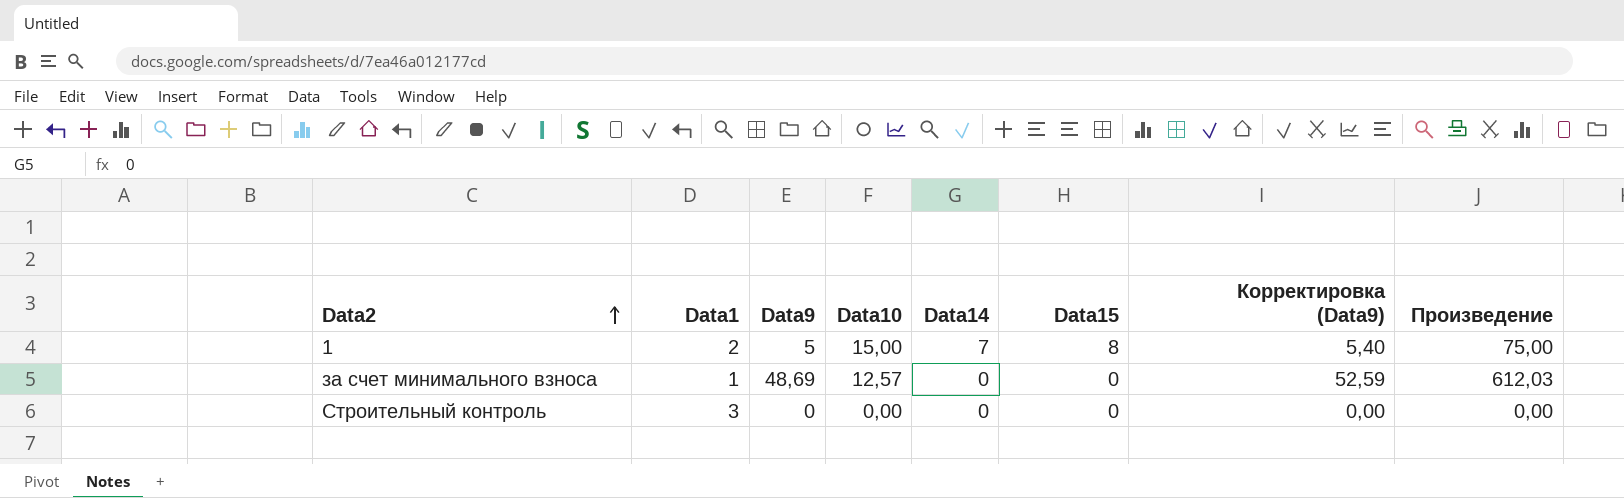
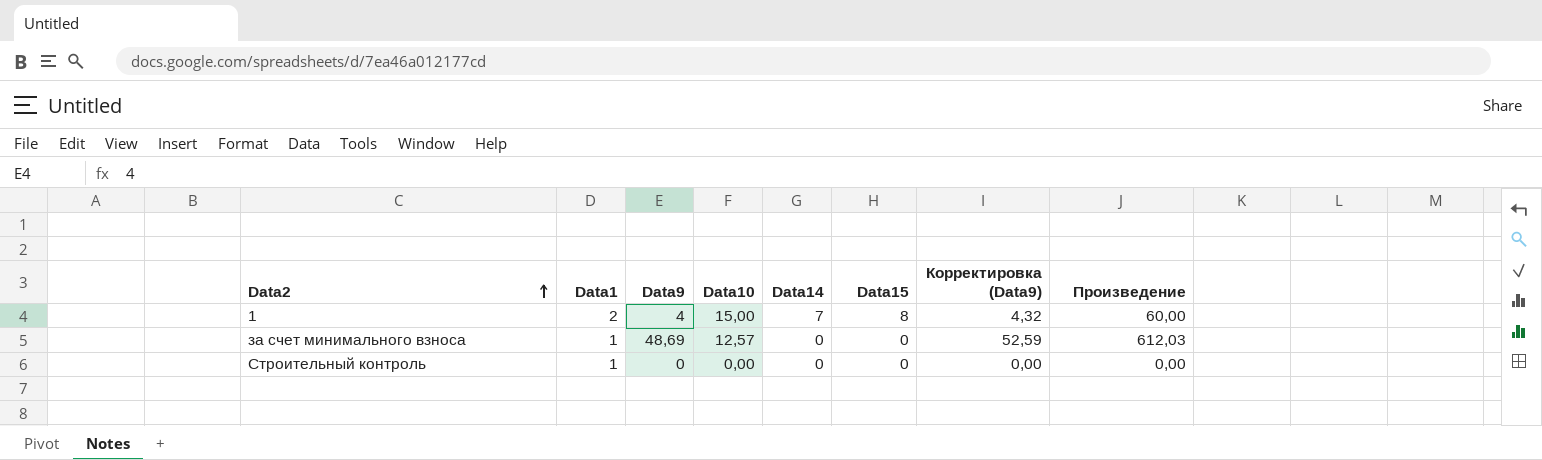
1 | Data9: 5 -> 4
1 | Корректировка (Data9): 5,40 -> 4,32
1 | Произведение: 75,00 -> 60,00
Строительный контроль | Data1: 3 -> 1

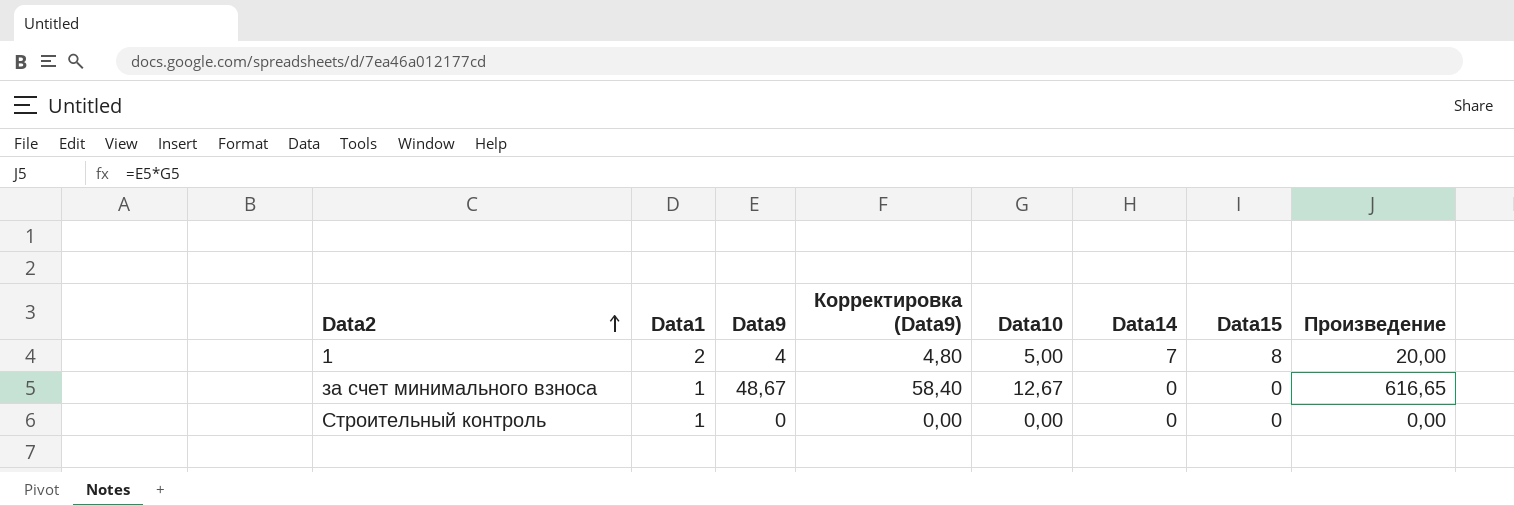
column Корректировка (Data9) | formula: [Data9] * 1,08 -> [Data9] * 1,2
column Корректировка (Data9) | position: 7 -> 4
1 | Data10: 15,00 -> 5,00
1 | Произведение: 60,00 -> 20,00
за счет минимального взноса | Data9: 48,69 -> 48,67
за счет минимального взноса | Data10: 12,57 -> 12,67
за счет минимального взноса | Произведение: 612,03 -> 616,65

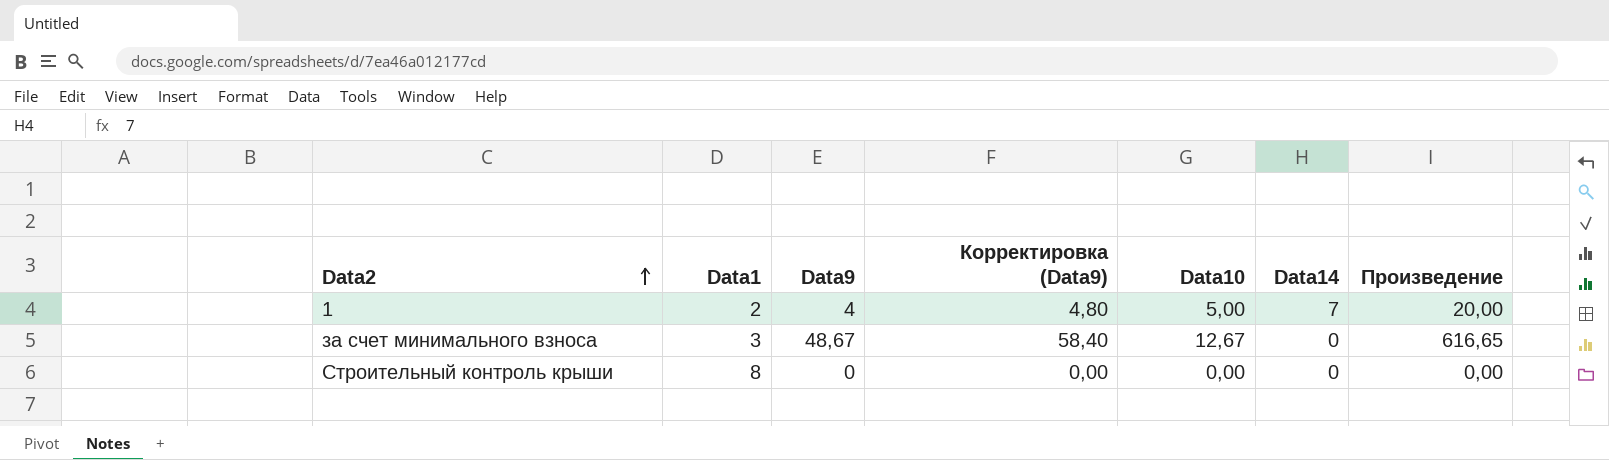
column Data15 | position: 7 -> none
row Строительный контроль: 1 | 0 | 0,00 | 0,00 | 0 | 0 | 0,00 -> none
за счет минимального взноса | Data1: 1 -> 3
row Строительный контроль крыши: none -> 8 | 0 | 0,00 | 0,00 | 0 | 0,00

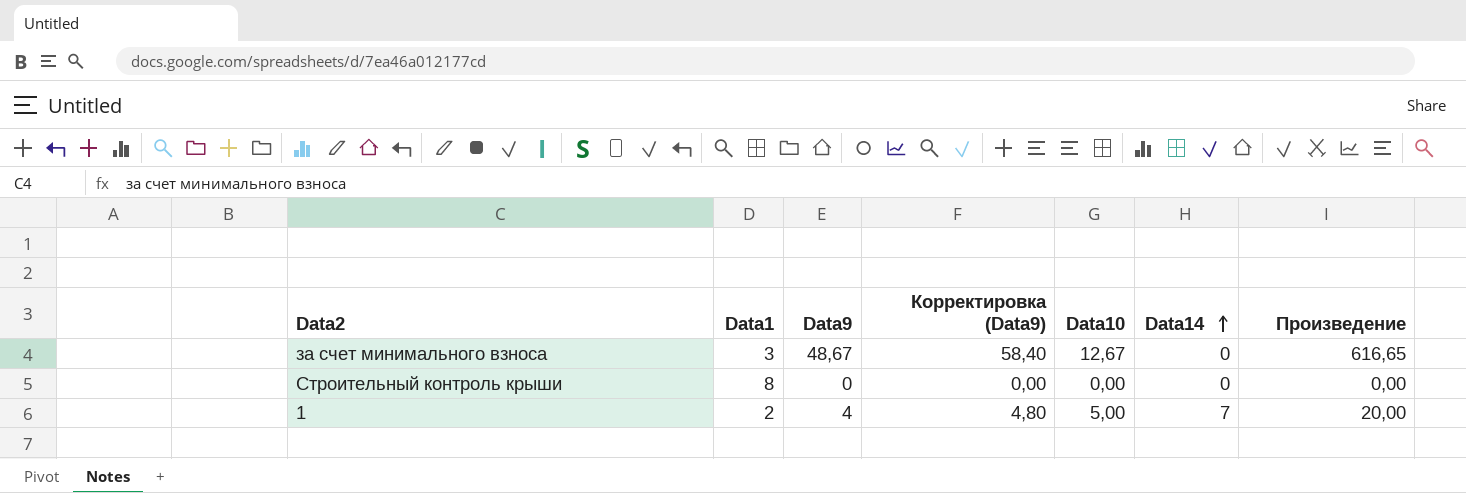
row order: Data2 ascending -> Data14 ascending

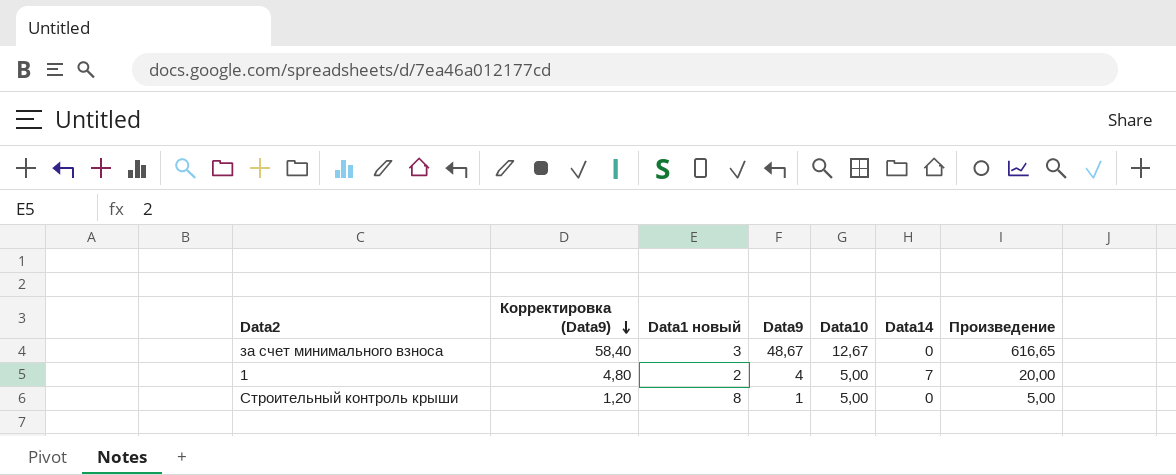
row order: Data14 ascending -> Корректировка (Data9) descending
column Корректировка (Data9) | position: 4 -> 2
column name: Data1 -> Data1 новый
Строительный контроль крыши | Корректировка (Data9): 0,00 -> 1,20
Строительный контроль крыши | Data9: 0 -> 1
Строительный контроль крыши | Data10: 0,00 -> 5,00
Строительный контроль крыши | Произведение: 0,00 -> 5,00

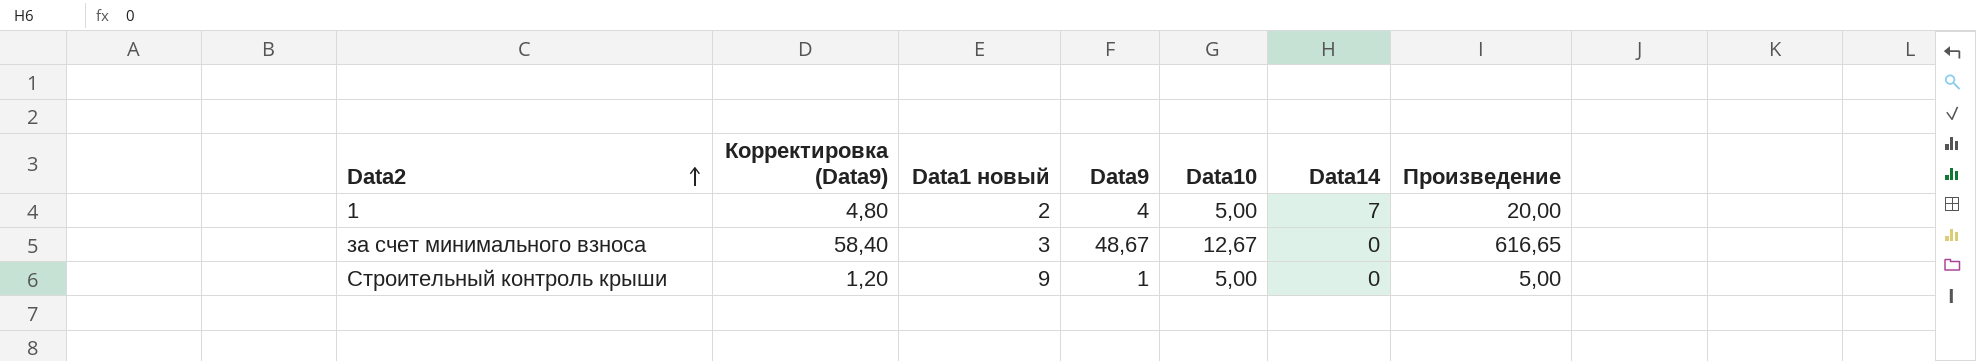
row order: Корректировка (Data9) descending -> Data2 ascending
Строительный контроль крыши | Data1 новый: 8 -> 9

